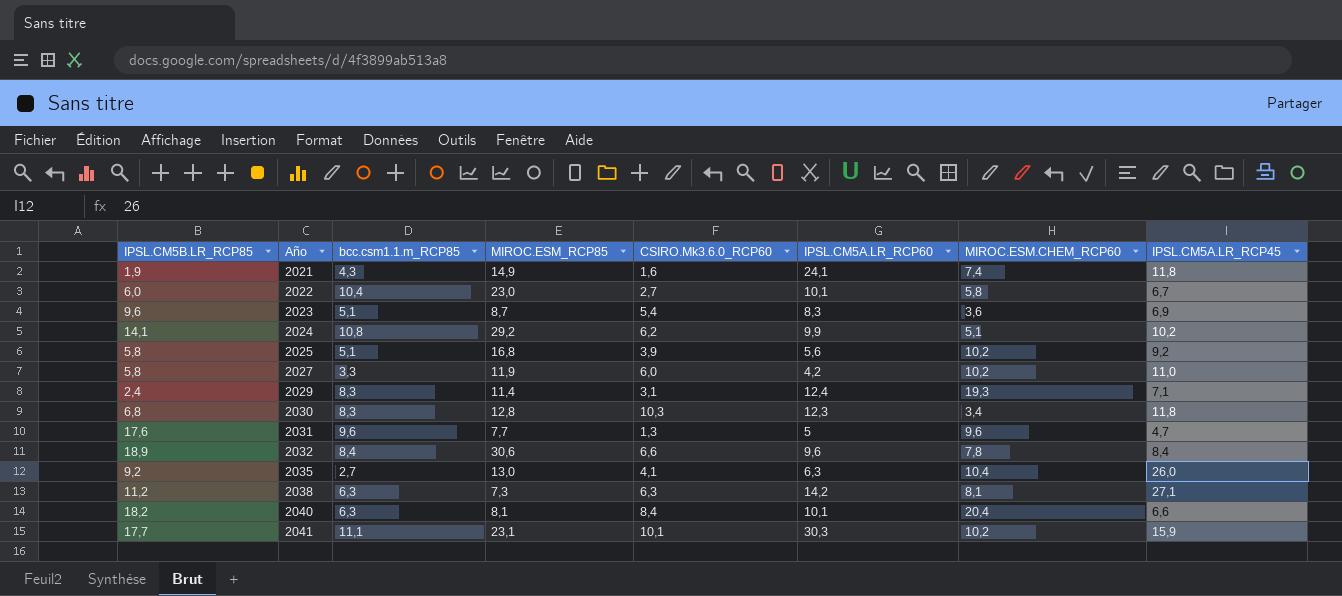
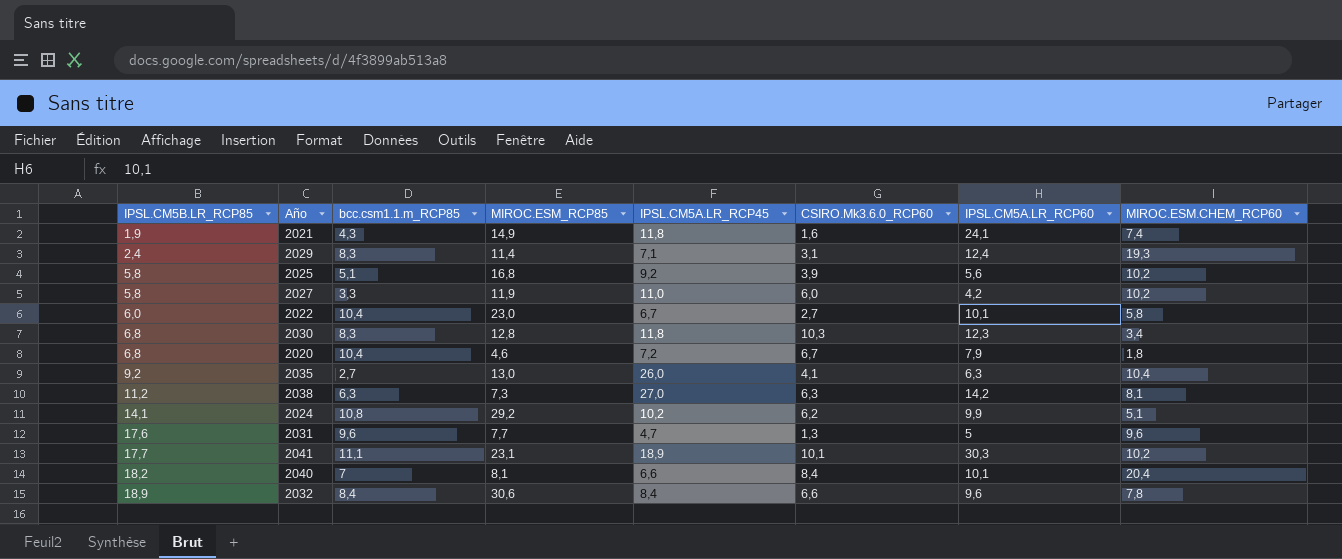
row order: Año ascending -> IPSL.CM5B.LR_RCP85 ascending
column IPSL.CM5A.LR_RCP45 | position: 8 -> 5
row 2023: 9,6 | 5,1 | 8,7 | 5,4 | 8,3 | 3,6 | 6,9 -> none
row 2020: none -> 6,8 | 10,4 | 4,6 | 7,2 | 6,7 | 7,9 | 1,8
2038 | IPSL.CM5A.LR_RCP45: 27,1 -> 27,0
2041 | IPSL.CM5A.LR_RCP45: 15,9 -> 18,9
2040 | bcc.csm1.1.m_RCP85: 6,3 -> 7

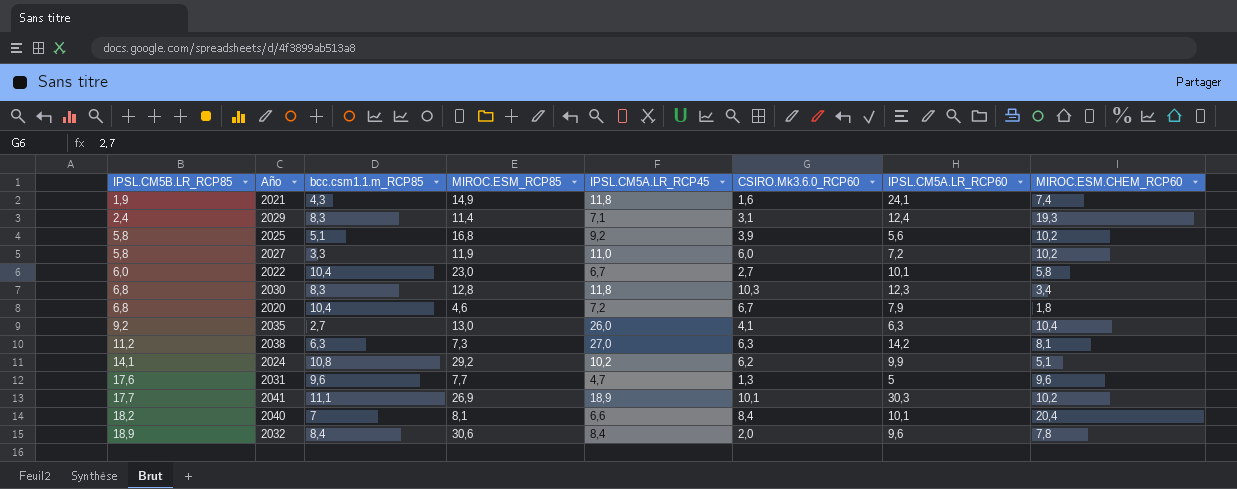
2027 | IPSL.CM5A.LR_RCP60: 4,2 -> 7,2
2041 | MIROC.ESM_RCP85: 23,1 -> 26,9
2032 | CSIRO.Mk3.6.0_RCP60: 6,6 -> 2,0

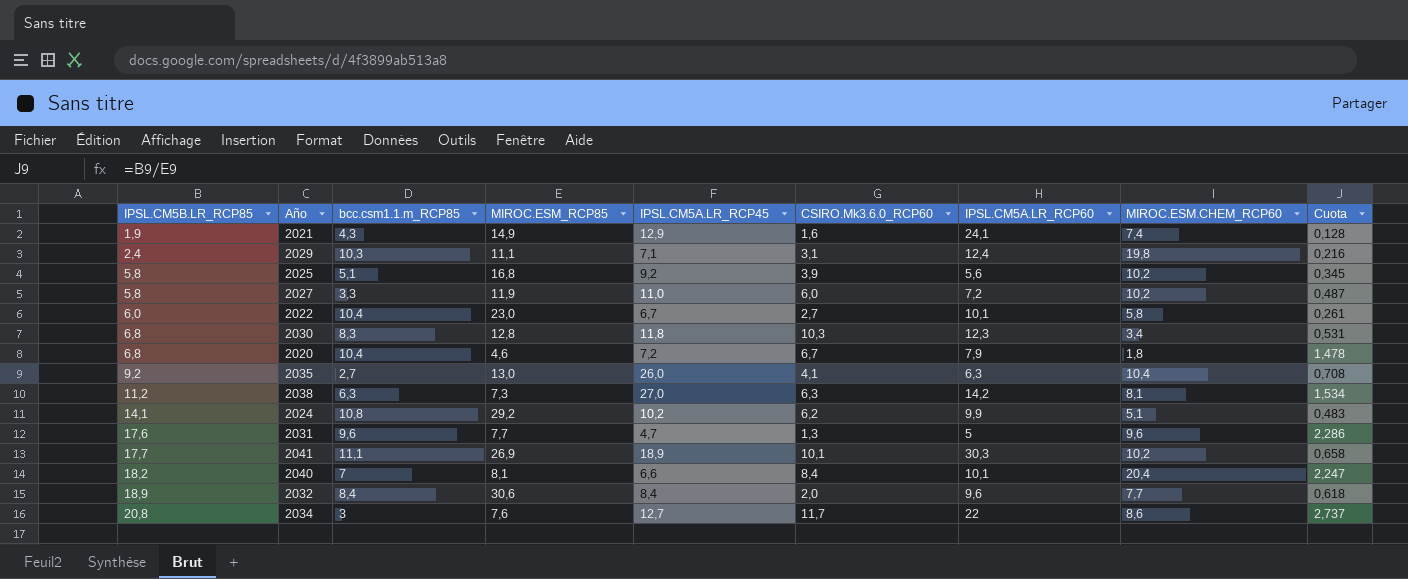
column Cuota | formula: none -> [IPSL.CM5B.LR_RCP85] / [MIROC.ESM_RCP85]
2021 | IPSL.CM5A.LR_RCP45: 11,8 -> 12,9
2029 | bcc.csm1.1.m_RCP85: 8,3 -> 10,3
2029 | MIROC.ESM_RCP85: 11,4 -> 11,1
2029 | MIROC.ESM.CHEM_RCP60: 19,3 -> 19,8
2032 | MIROC.ESM.CHEM_RCP60: 7,8 -> 7,7
row 2034: none -> 20,8 | 3 | 7,6 | 12,7 | 11,7 | 22 | 8,6 | 2,737

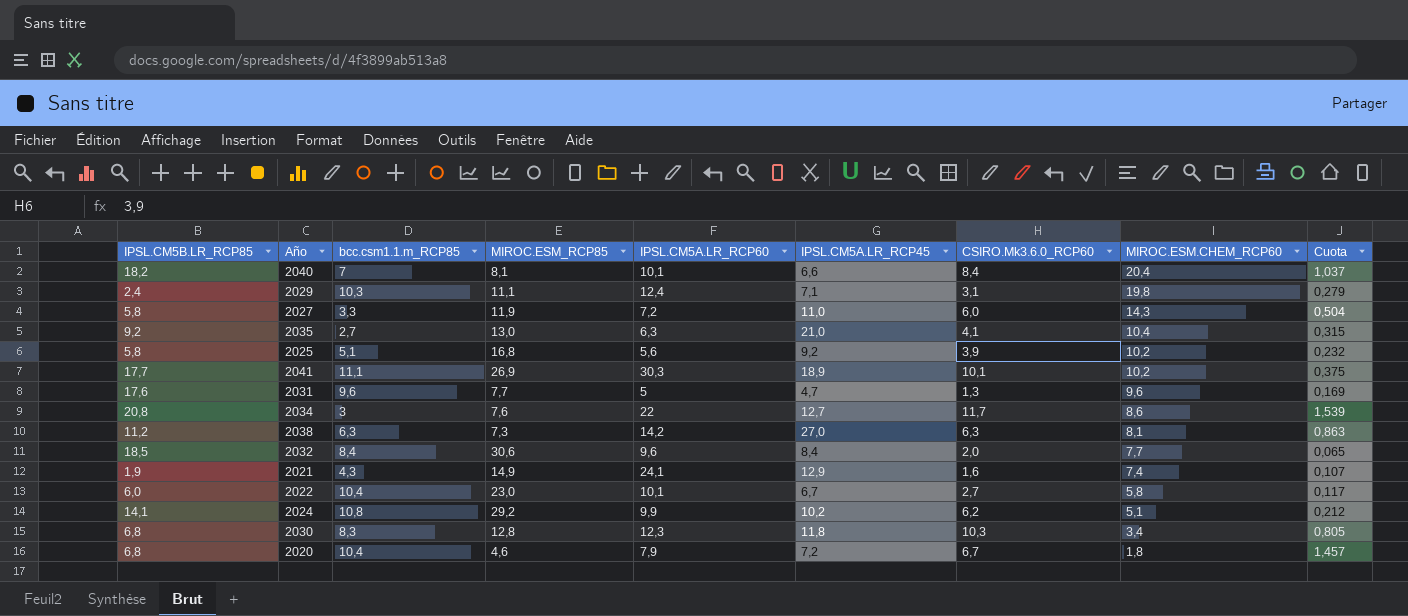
row order: IPSL.CM5B.LR_RCP85 ascending -> MIROC.ESM.CHEM_RCP60 descending
column IPSL.CM5A.LR_RCP60 | position: 7 -> 5
column Cuota | formula: [IPSL.CM5B.LR_RCP85] / [MIROC.ESM_RCP85] -> [CSIRO.Mk3.6.0_RCP60] / [MIROC.ESM_RCP85]
2027 | MIROC.ESM.CHEM_RCP60: 10,2 -> 14,3
2035 | IPSL.CM5A.LR_RCP45: 26,0 -> 21,0
2032 | IPSL.CM5B.LR_RCP85: 18,9 -> 18,5

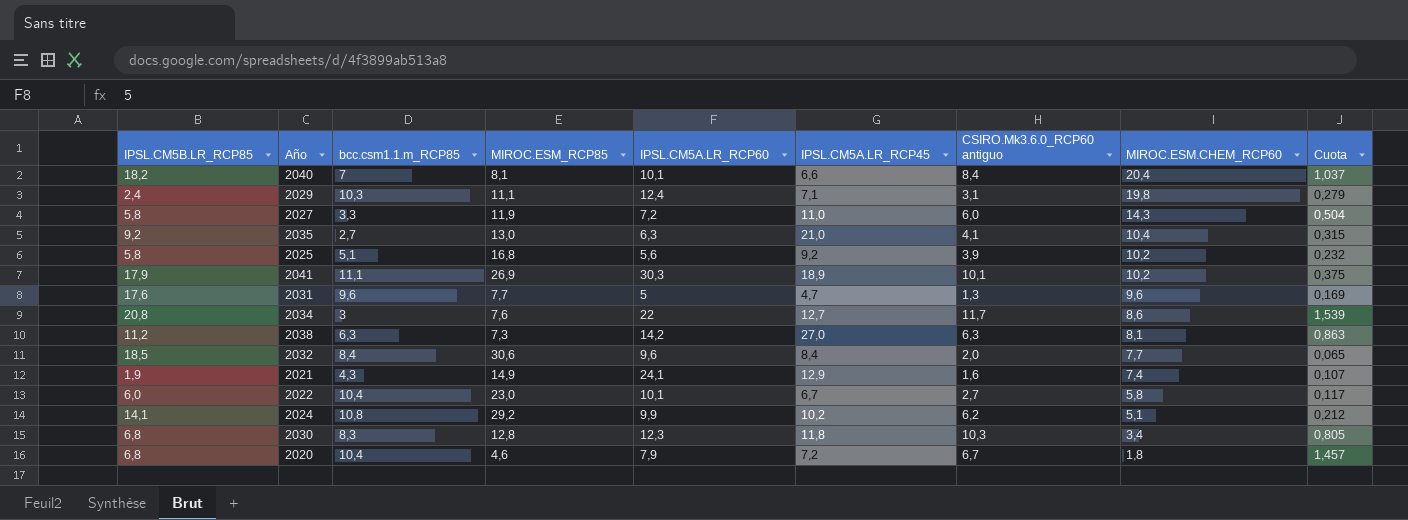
column name: CSIRO.Mk3.6.0_RCP60 -> CSIRO.Mk3.6.0_RCP60 antiguo
2041 | IPSL.CM5B.LR_RCP85: 17,7 -> 17,9

